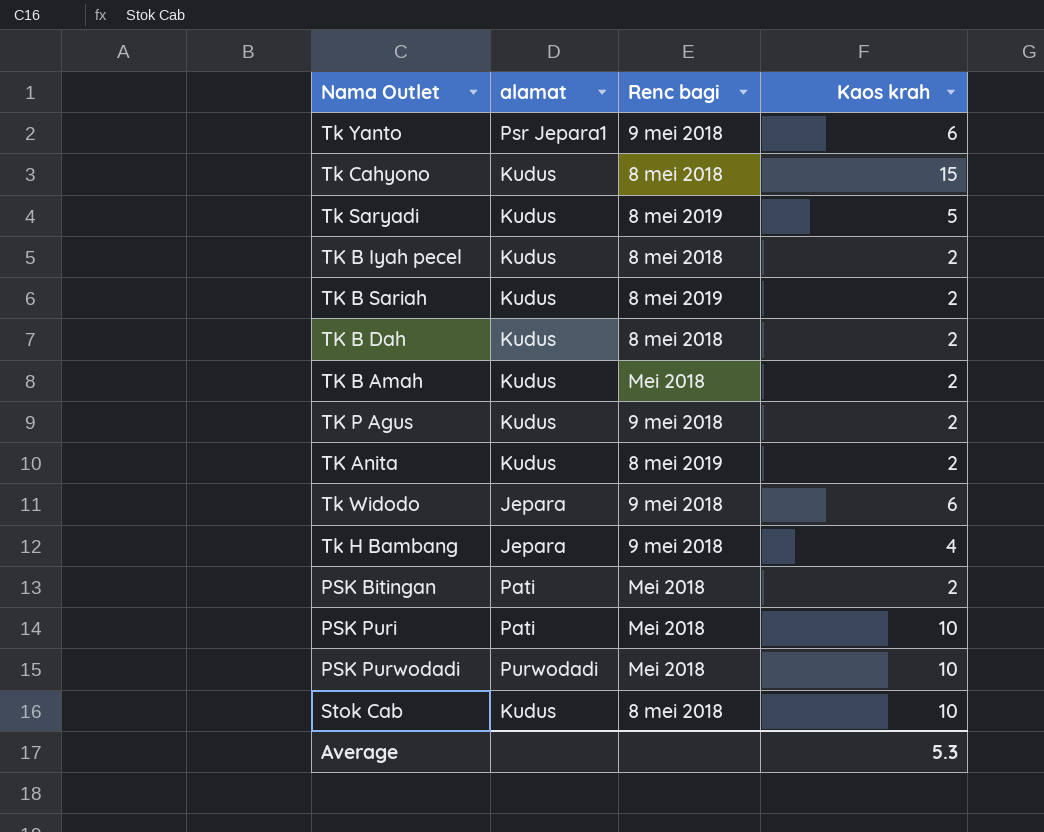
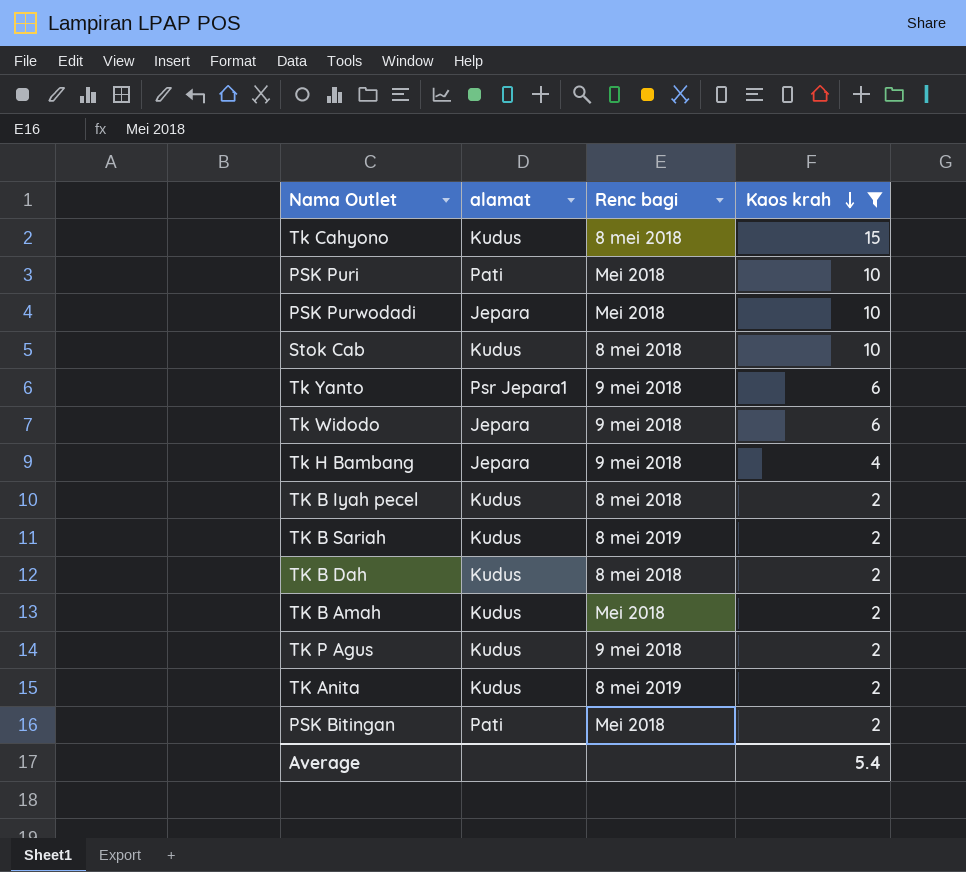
filter: none -> Kaos krah != 5
row order: none -> Kaos krah descending
PSK Purwodadi | alamat: Purwodadi -> Jepara
Average | Kaos krah: 5.3 -> 5.4

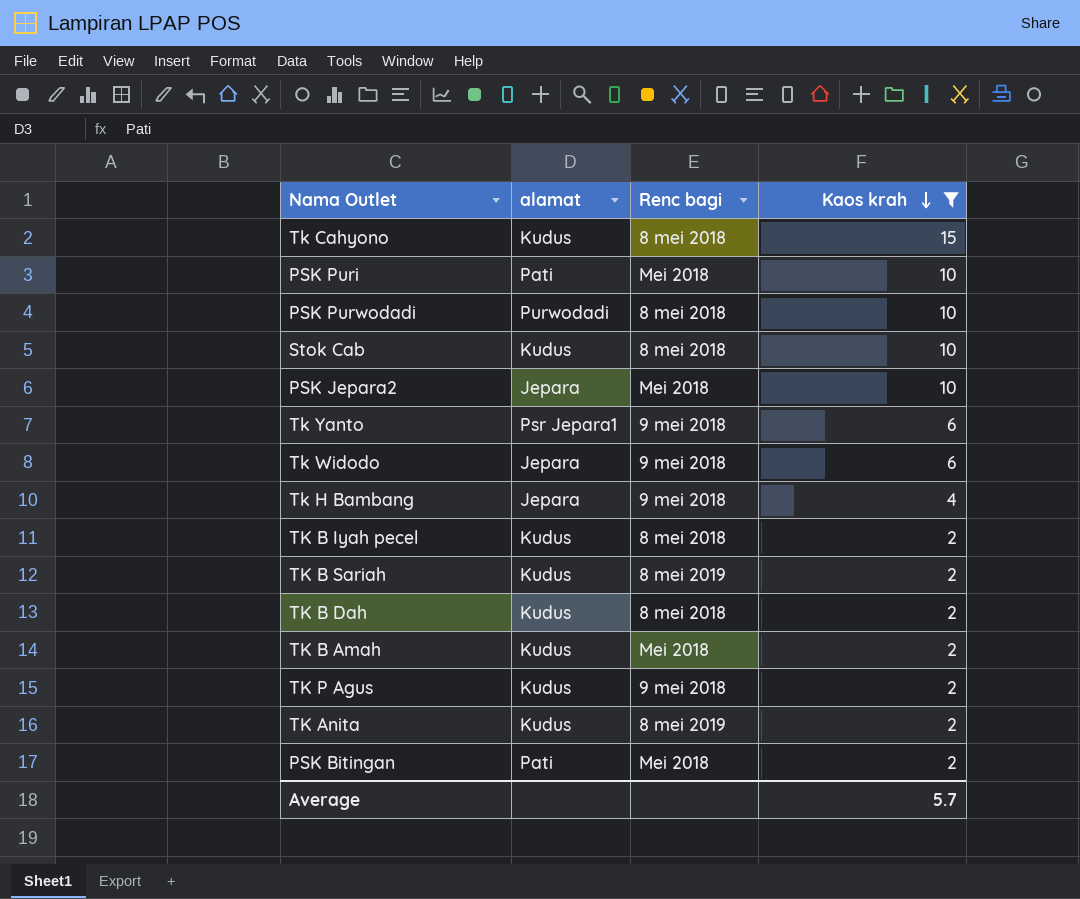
PSK Purwodadi | alamat: Jepara -> Purwodadi
PSK Purwodadi | Renc bagi: Mei 2018 -> 8 mei 2018
row PSK Jepara2: none -> Jepara | Mei 2018 | 10
Average | Kaos krah: 5.4 -> 5.7

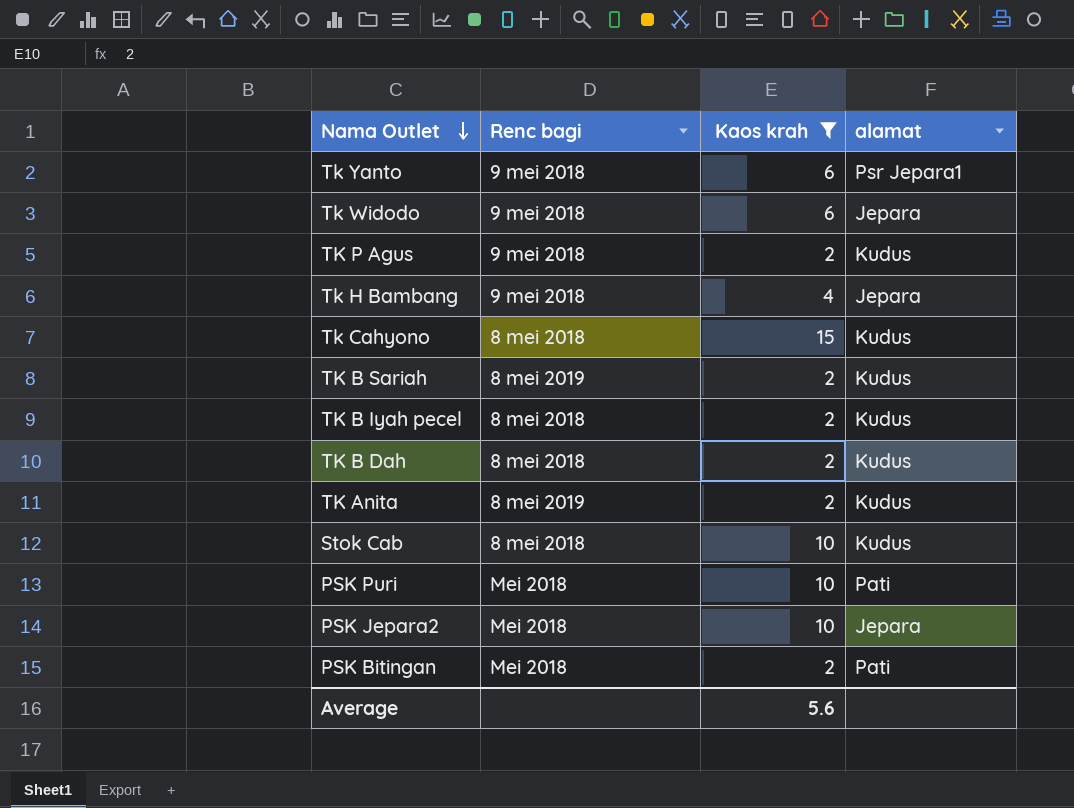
row order: Kaos krah descending -> Nama Outlet descending
column alamat | position: 2 -> 4
row PSK Purwodadi: Purwodadi | 8 mei 2018 | 10 -> none
row TK B Amah: Kudus | Mei 2018 | 2 -> none
Average | Kaos krah: 5.7 -> 5.6

